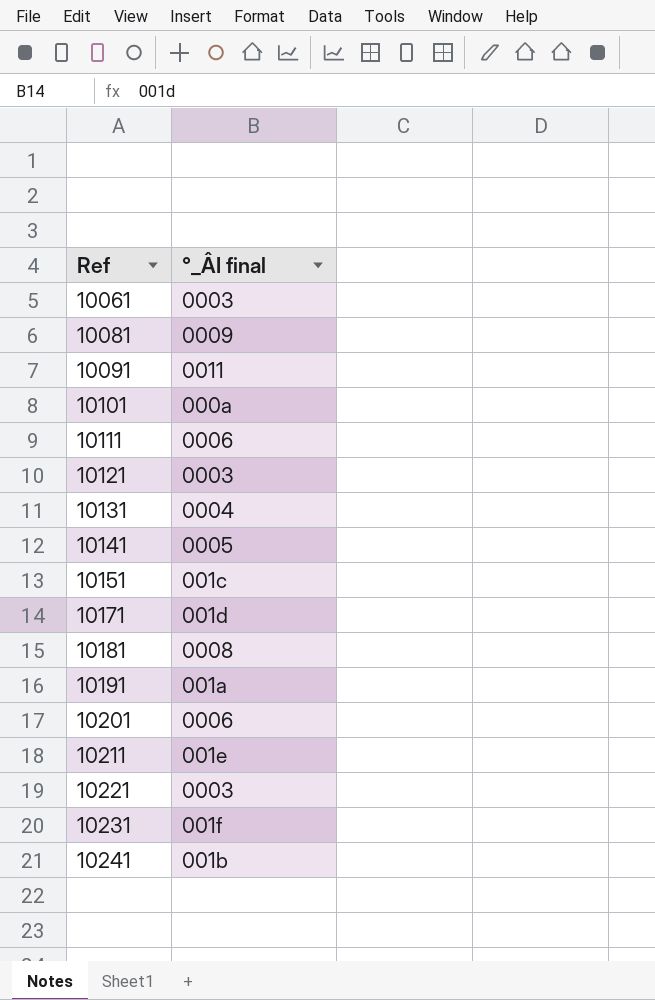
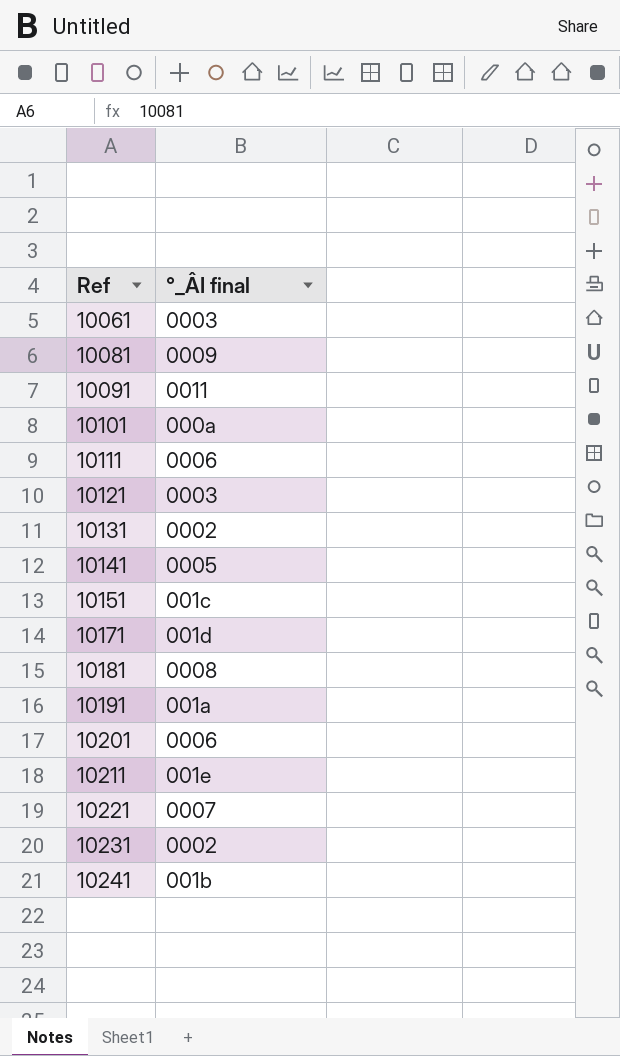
10131 | °_ÂI final: 0004 -> 0002
10221 | °_ÂI final: 0003 -> 0007
10231 | °_ÂI final: 001f -> 0002

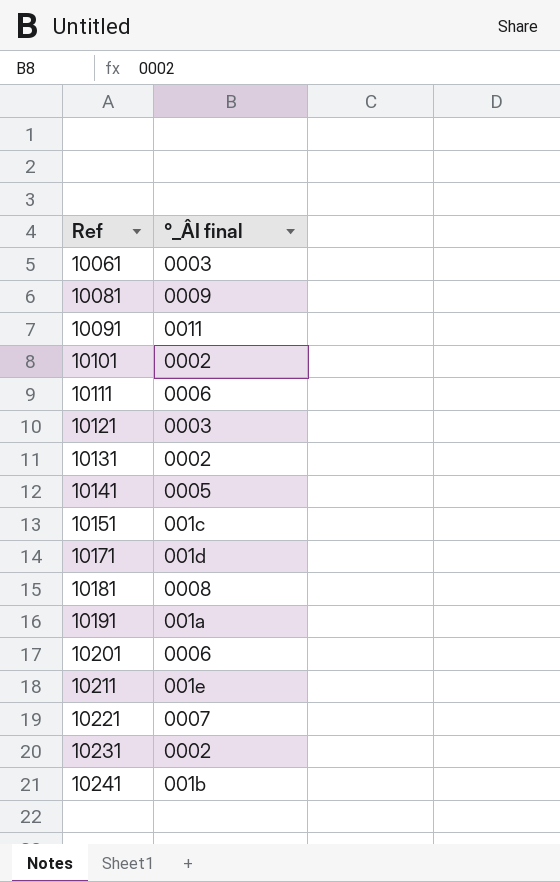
10101 | °_ÂI final: 000a -> 0002

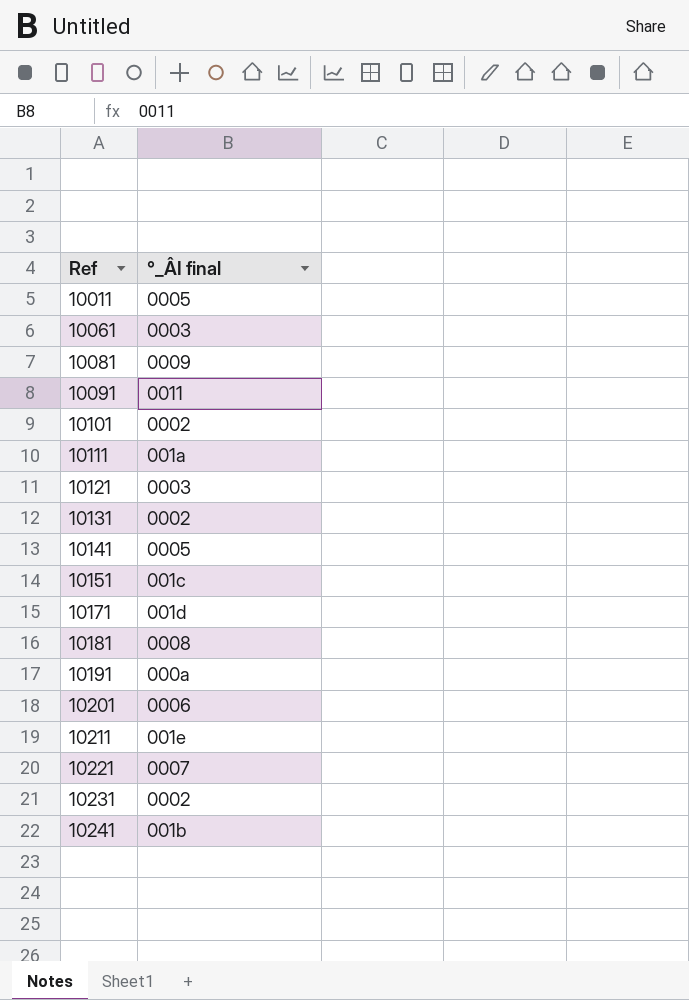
row 10011: none -> 0005
10111 | °_ÂI final: 0006 -> 001a
10191 | °_ÂI final: 001a -> 000a

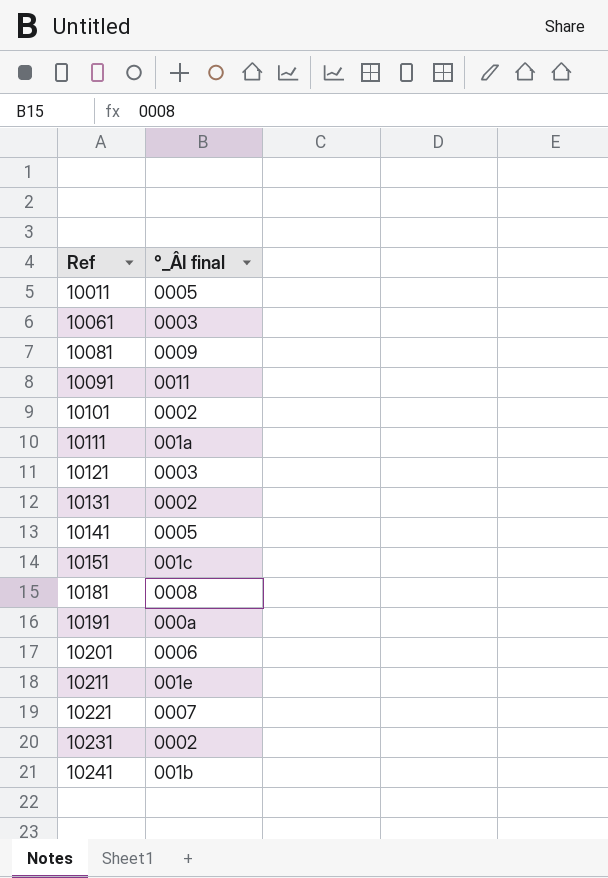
row 10171: 001d -> none

